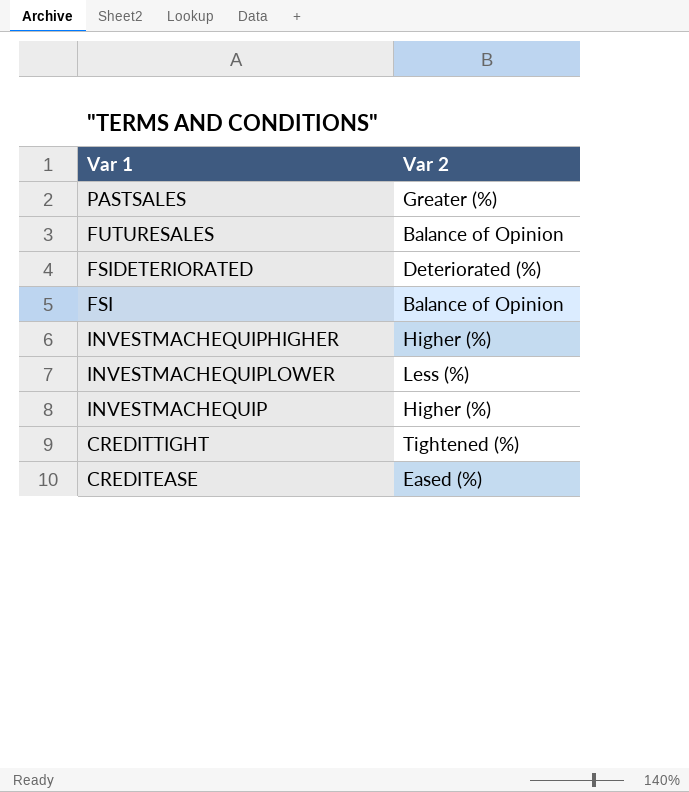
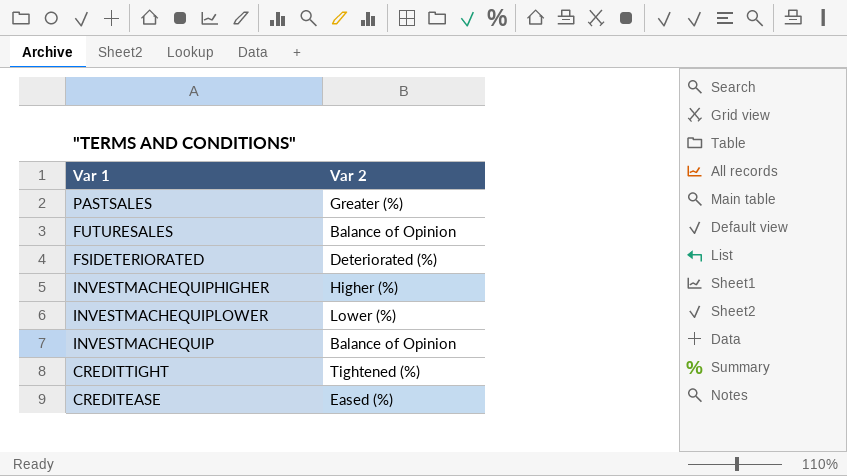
row FSI: Balance of Opinion -> none
INVESTMACHEQUIPLOWER | Var 2: Less (%) -> Lower (%)
INVESTMACHEQUIP | Var 2: Higher (%) -> Balance of Opinion

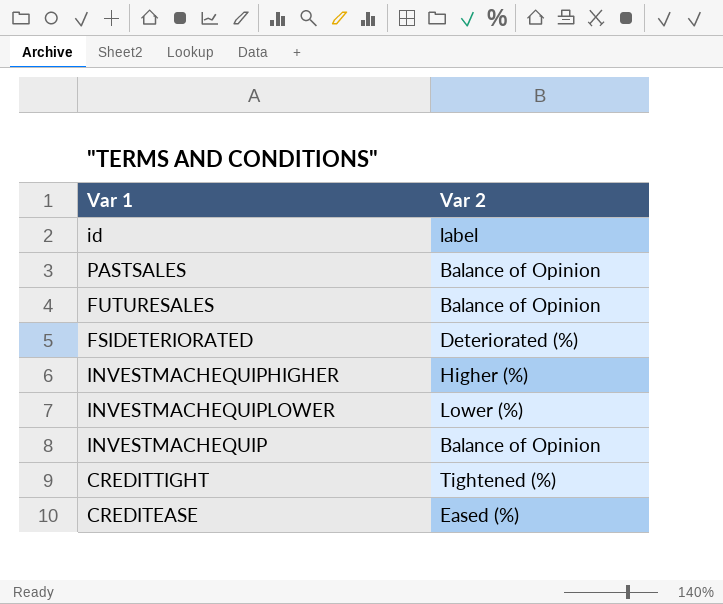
row id: none -> label
PASTSALES | Var 2: Greater (%) -> Balance of Opinion

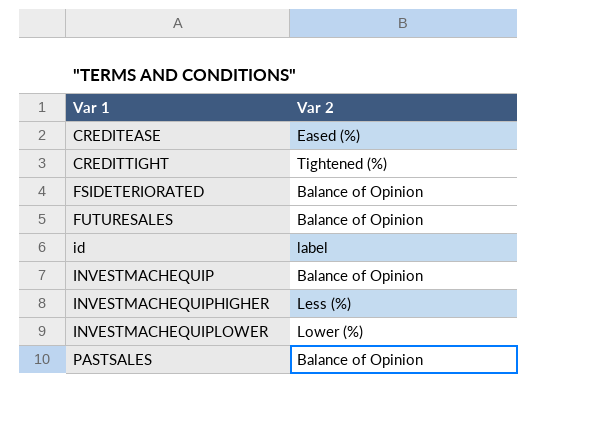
row order: none -> Var 1 ascending
FSIDETERIORATED | Var 2: Deteriorated (%) -> Balance of Opinion
INVESTMACHEQUIPHIGHER | Var 2: Higher (%) -> Less (%)

